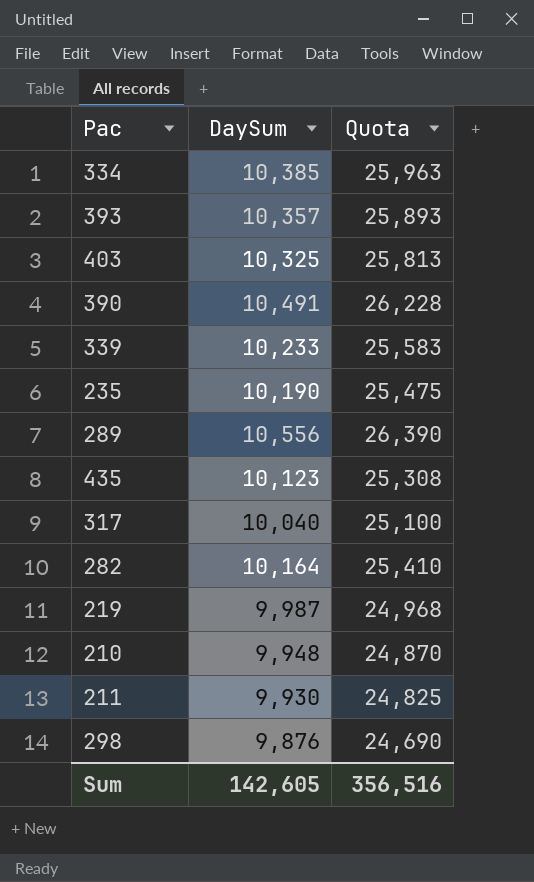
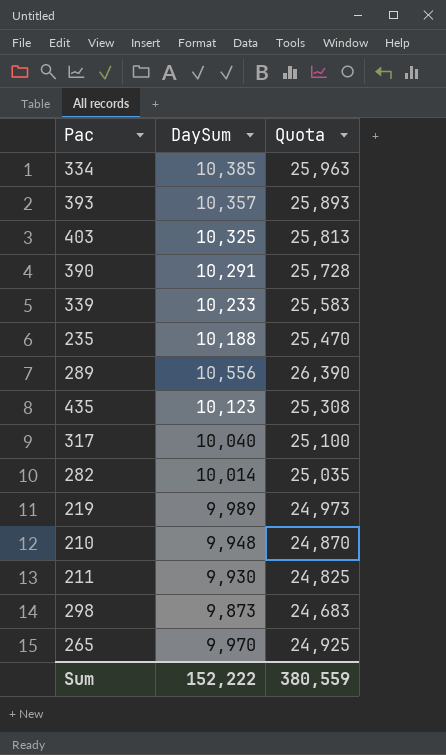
390 | DaySum: 10,491 -> 10,291
390 | Quota: 26,228 -> 25,728
235 | DaySum: 10,190 -> 10,188
235 | Quota: 25,475 -> 25,470
282 | DaySum: 10,164 -> 10,014
282 | Quota: 25,410 -> 25,035
219 | DaySum: 9,987 -> 9,989
219 | Quota: 24,968 -> 24,973
298 | DaySum: 9,876 -> 9,873
298 | Quota: 24,690 -> 24,683
row 265: none -> 9,970 | 24,925
Sum | DaySum: 142,605 -> 152,222
Sum | Quota: 356,516 -> 380,559

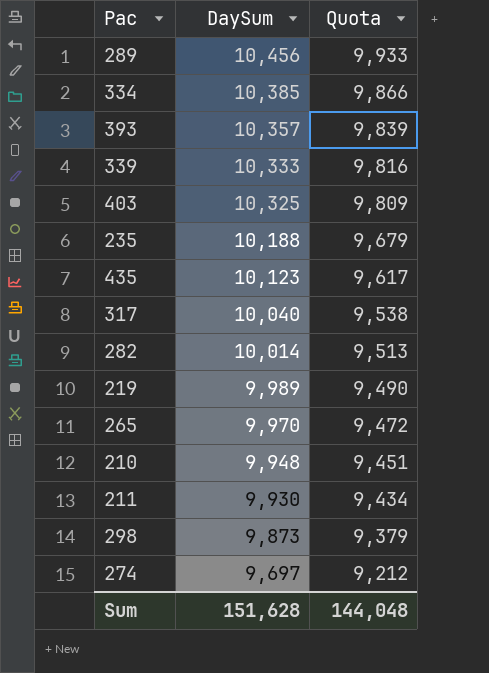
row order: none -> DaySum descending
column Quota | formula: [DaySum] * 2.5 -> [DaySum] * 0.95
row 390: 10,291 | 25,728 -> none
289 | DaySum: 10,556 -> 10,456
339 | DaySum: 10,233 -> 10,333
row 274: none -> 9,697 | 9,212
Sum | DaySum: 152,222 -> 151,628
Sum | Quota: 380,559 -> 144,048

